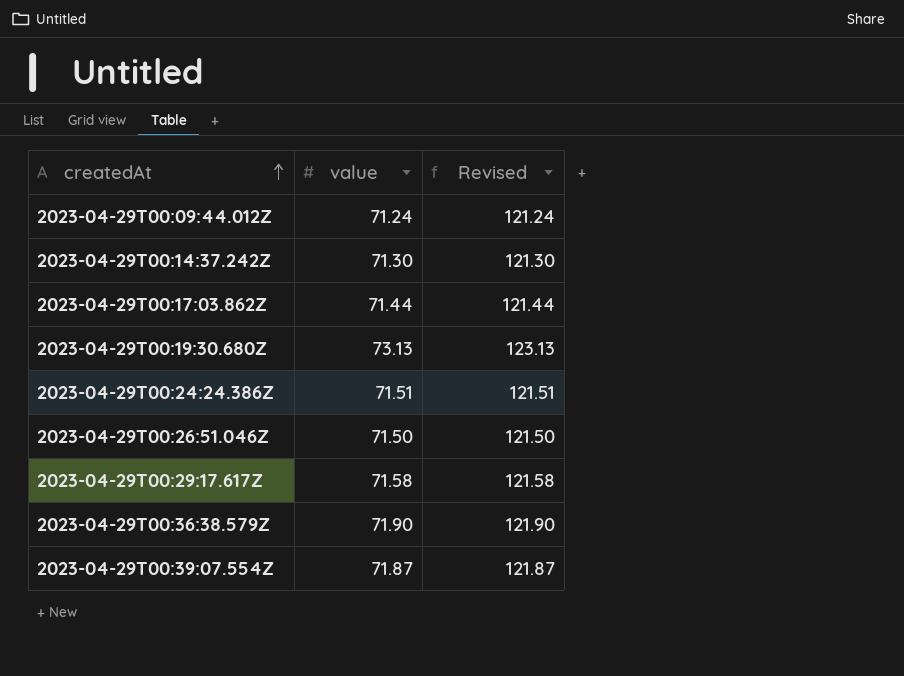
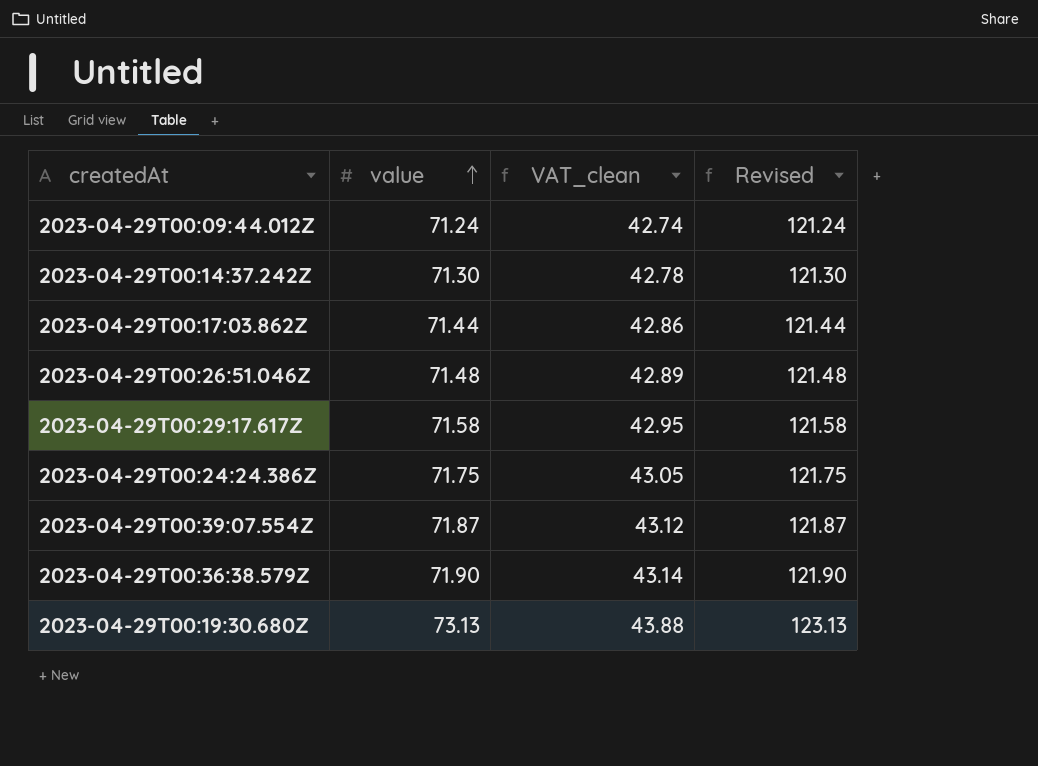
row order: createdAt ascending -> value ascending
column VAT_clean | formula: none -> [value] * 0.6
2023-04-29T00:26:51.046Z | value: 71.50 -> 71.48
2023-04-29T00:26:51.046Z | Revised: 121.50 -> 121.48
2023-04-29T00:24:24.386Z | value: 71.51 -> 71.75
2023-04-29T00:24:24.386Z | Revised: 121.51 -> 121.75

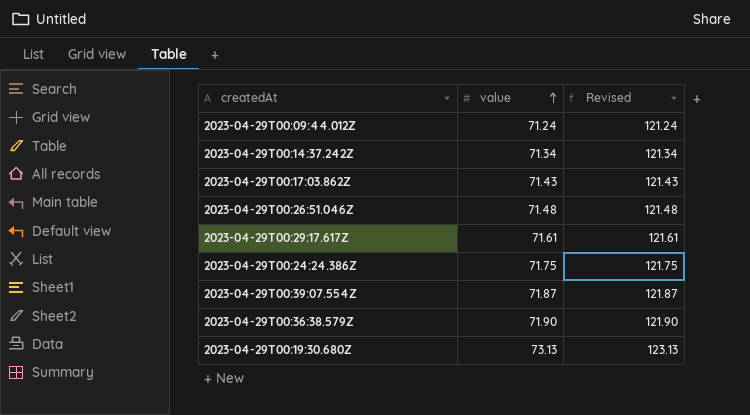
column VAT_clean | formula: [value] * 0.6 -> none
2023-04-29T00:14:37.242Z | value: 71.30 -> 71.34
2023-04-29T00:14:37.242Z | Revised: 121.30 -> 121.34
2023-04-29T00:17:03.862Z | value: 71.44 -> 71.43
2023-04-29T00:17:03.862Z | Revised: 121.44 -> 121.43
2023-04-29T00:29:17.617Z | value: 71.58 -> 71.61
2023-04-29T00:29:17.617Z | Revised: 121.58 -> 121.61

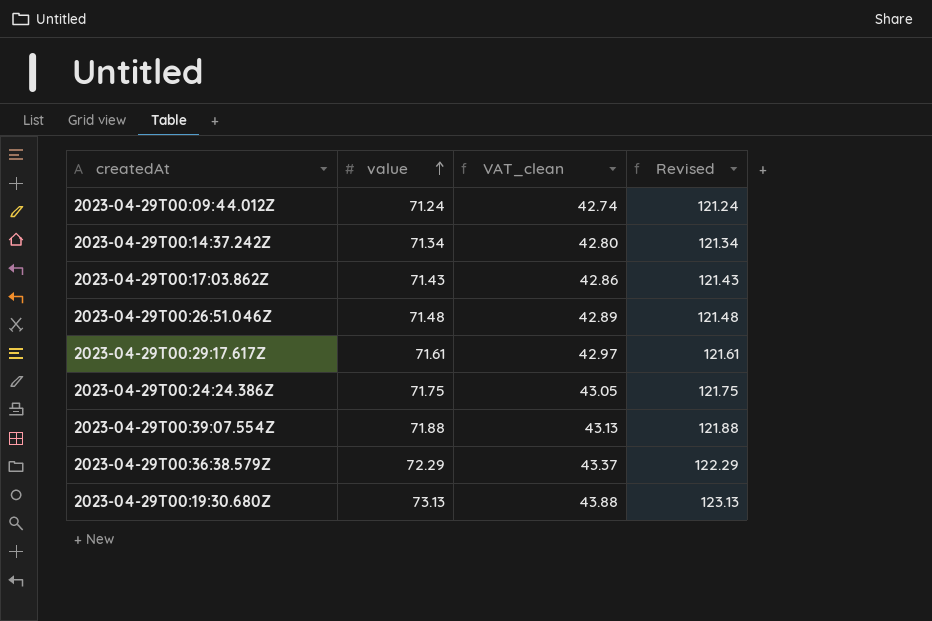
column VAT_clean | formula: none -> [value] * 0.6
2023-04-29T00:39:07.554Z | value: 71.87 -> 71.88
2023-04-29T00:39:07.554Z | Revised: 121.87 -> 121.88
2023-04-29T00:36:38.579Z | value: 71.90 -> 72.29
2023-04-29T00:36:38.579Z | Revised: 121.90 -> 122.29

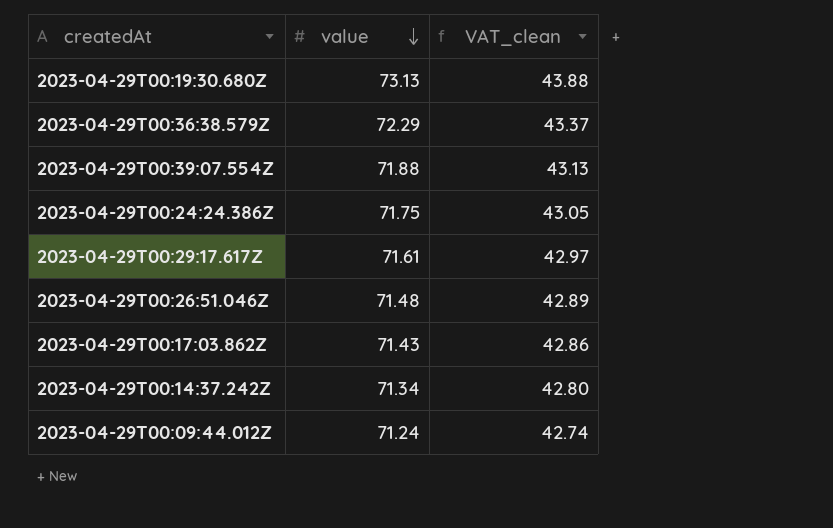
row order: value ascending -> value descending
column Revised | formula: [value] + 50 -> none

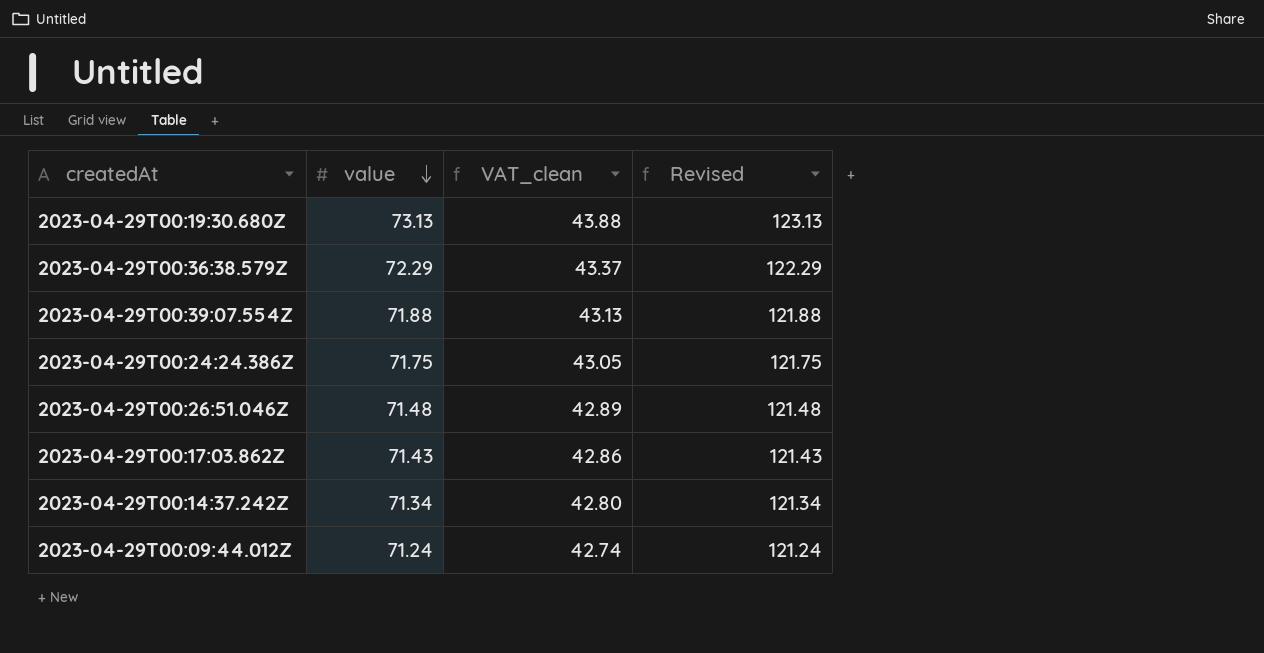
column Revised | formula: none -> [value] + 50
row 2023-04-29T00:29:17.617Z: 71.61 | 42.97 -> none

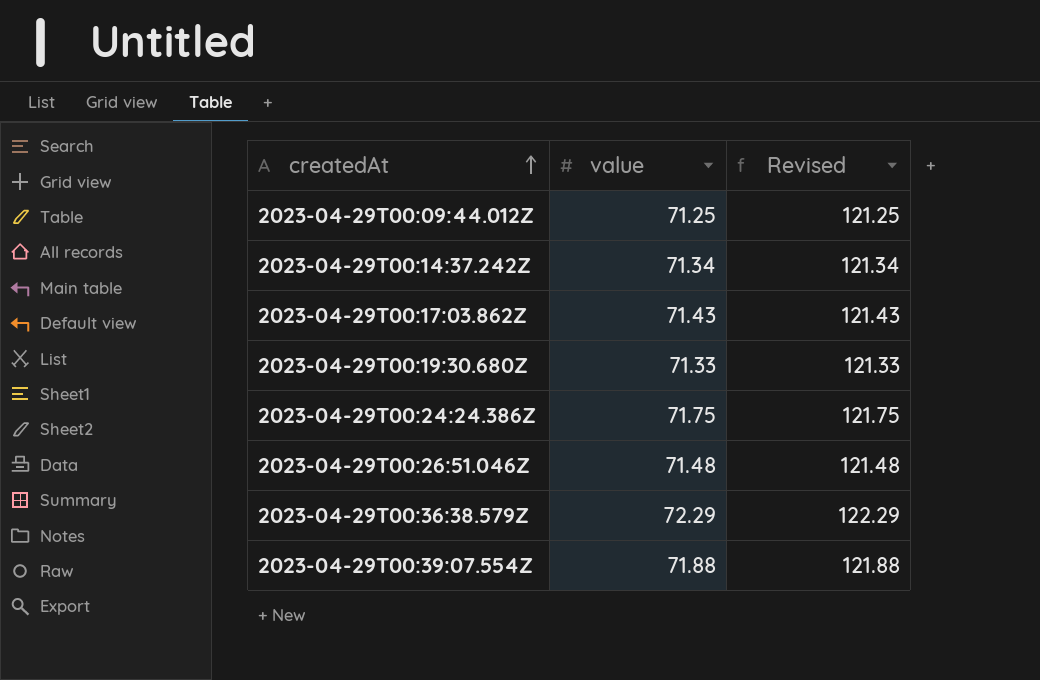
row order: value descending -> createdAt ascending
column VAT_clean | formula: [value] * 0.6 -> none
2023-04-29T00:09:44.012Z | value: 71.24 -> 71.25
2023-04-29T00:09:44.012Z | Revised: 121.24 -> 121.25
2023-04-29T00:19:30.680Z | value: 73.13 -> 71.33
2023-04-29T00:19:30.680Z | Revised: 123.13 -> 121.33

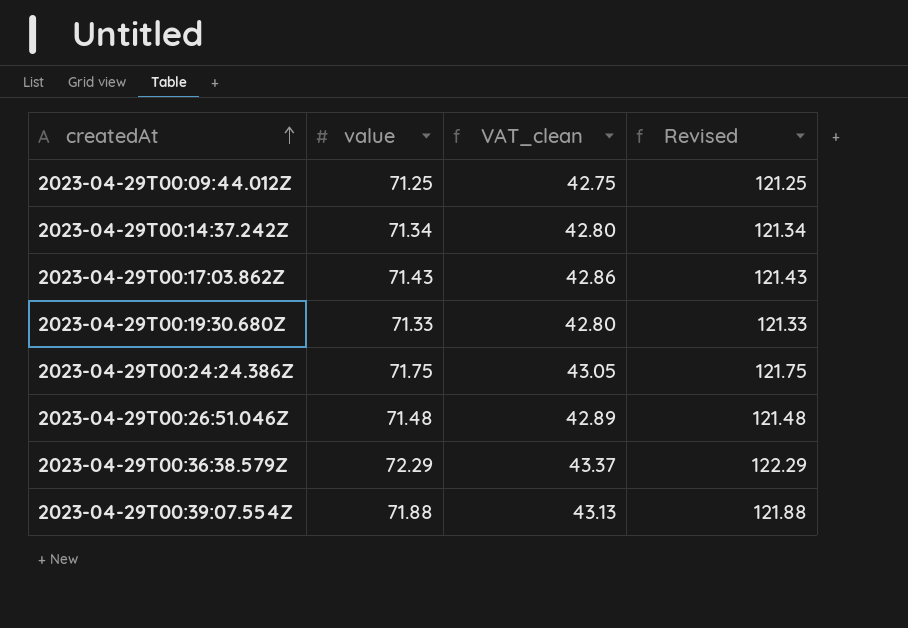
column VAT_clean | formula: none -> [value] * 0.6

